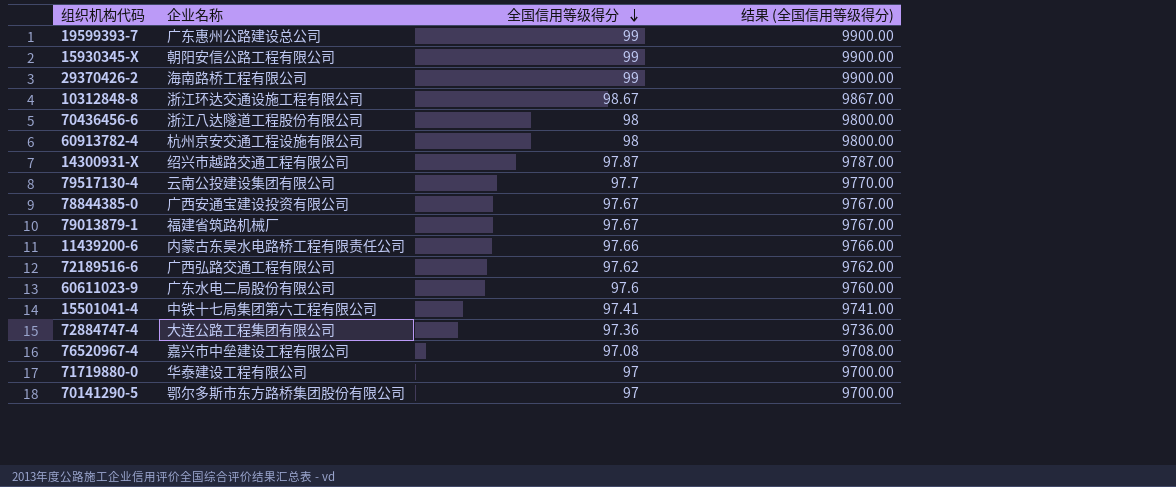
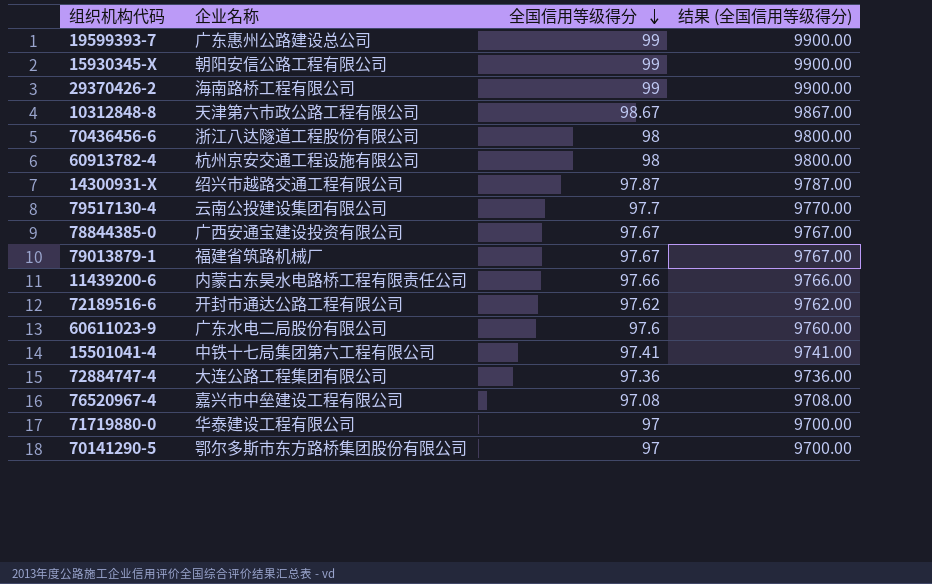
10312848-8 | 企业名称: 浙江环达交通设施工程有限公司 -> 天津第六市政公路工程有限公司
72189516-6 | 企业名称: 广西弘路交通工程有限公司 -> 开封市通达公路工程有限公司

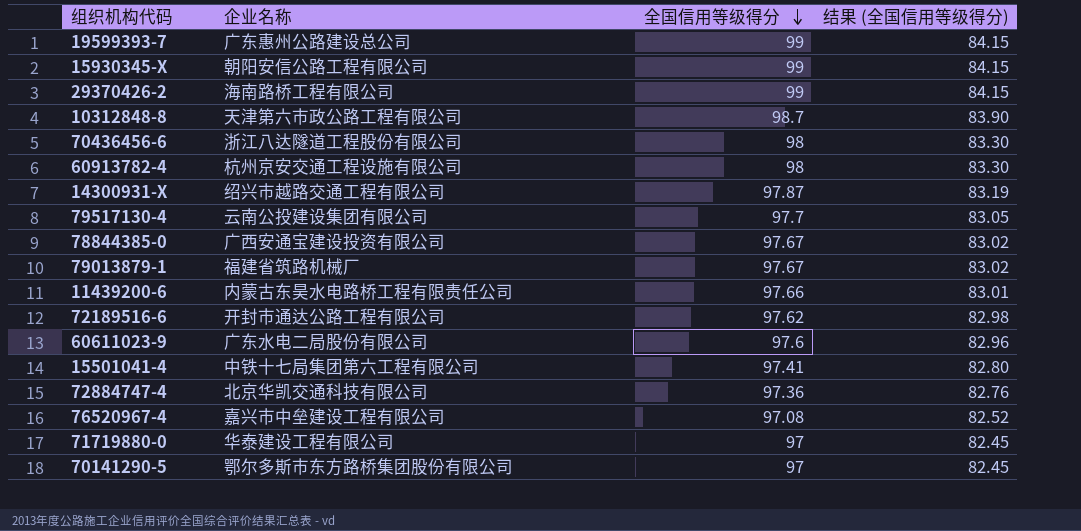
column 结果 (全国信用等级得分) | formula: [全国信用等级得分] * 100 -> [全国信用等级得分] * 0.85
10312848-8 | 全国信用等级得分: 98.67 -> 98.7
72884747-4 | 企业名称: 大连公路工程集团有限公司 -> 北京华凯交通科技有限公司

